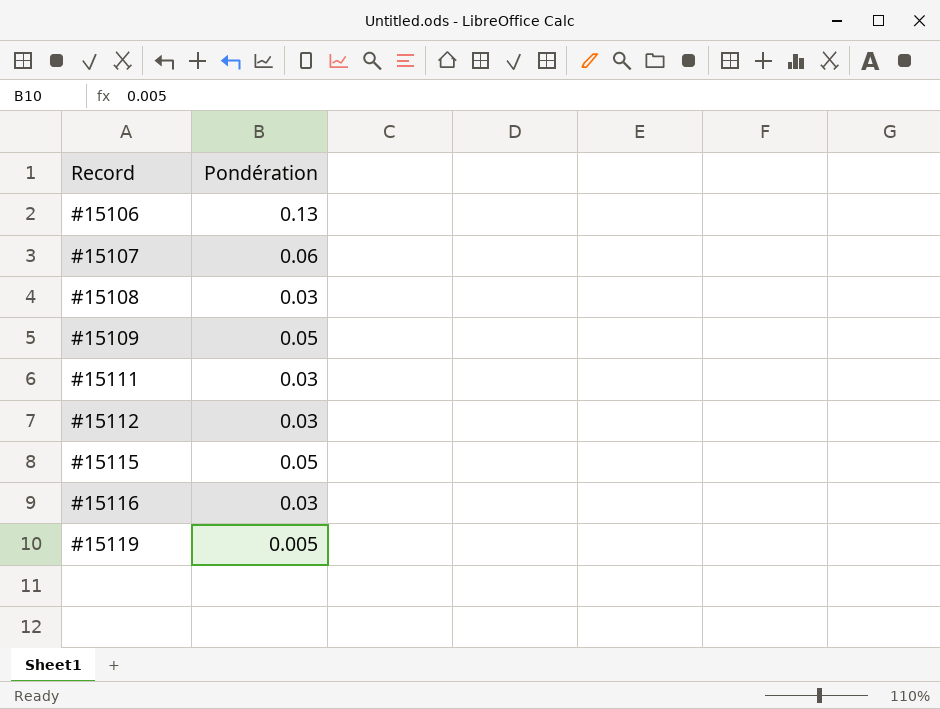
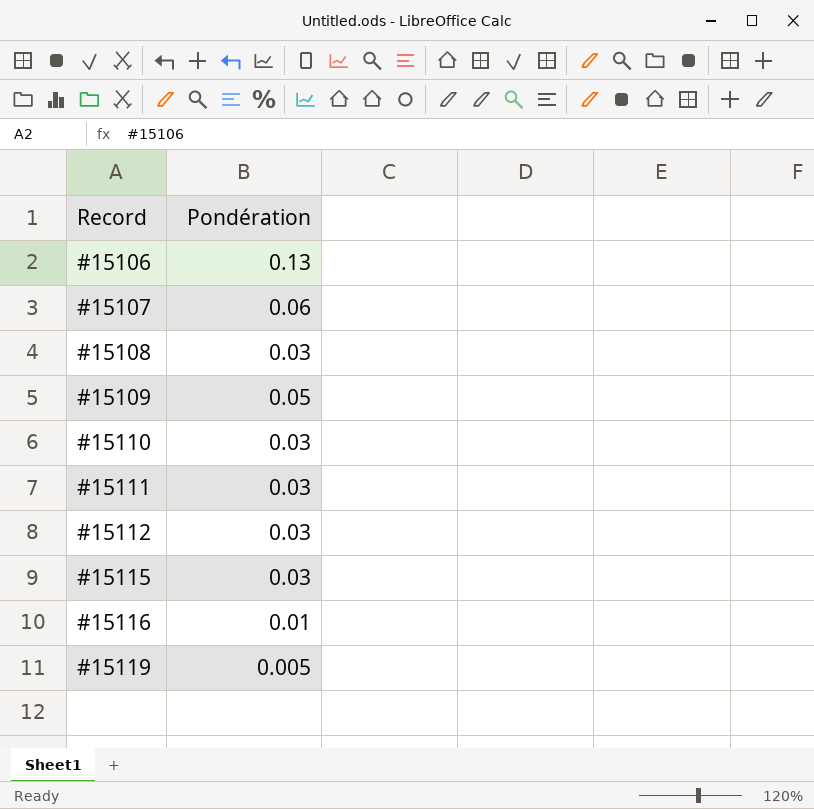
row #15110: none -> 0.03
#15115 | Pondération: 0.05 -> 0.03
#15116 | Pondération: 0.03 -> 0.01

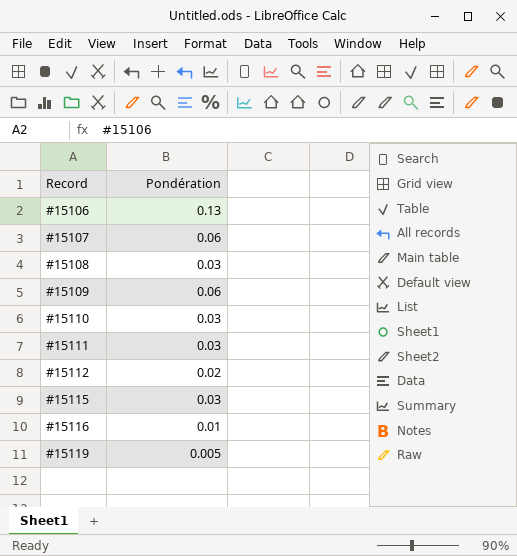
#15109 | Pondération: 0.05 -> 0.06
#15112 | Pondération: 0.03 -> 0.02

